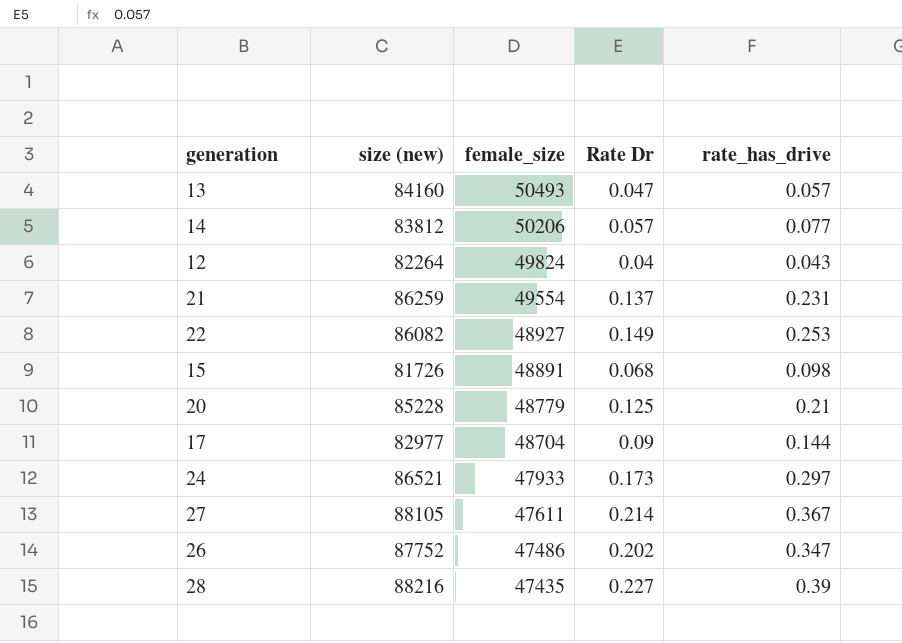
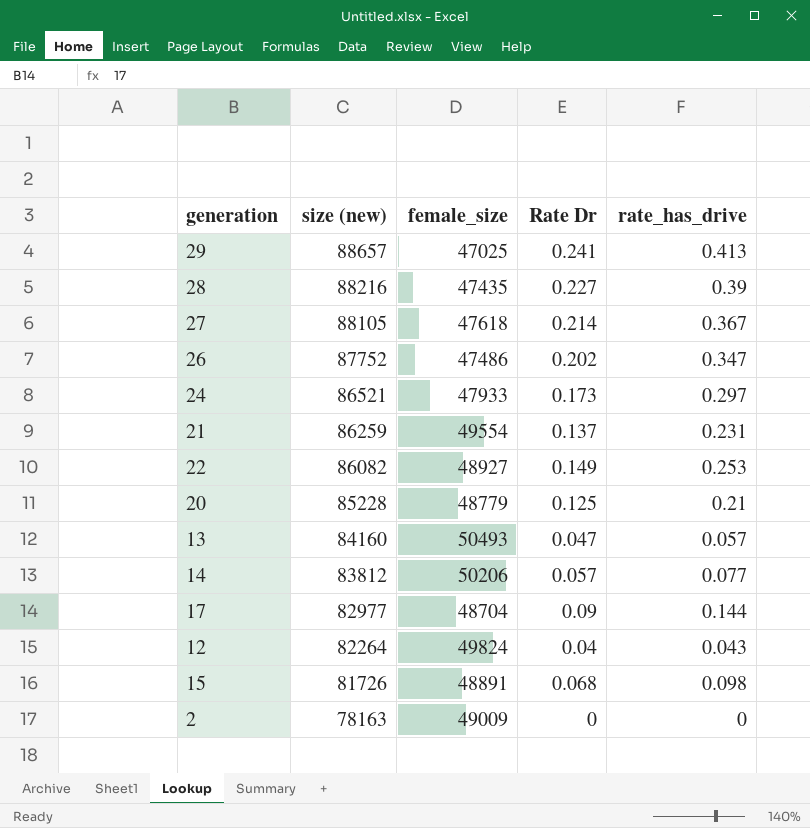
row order: female_size descending -> size (new) descending
row 29: none -> 88657 | 47025 | 0.241 | 0.413
27 | female_size: 47611 -> 47618
row 2: none -> 78163 | 49009 | 0 | 0

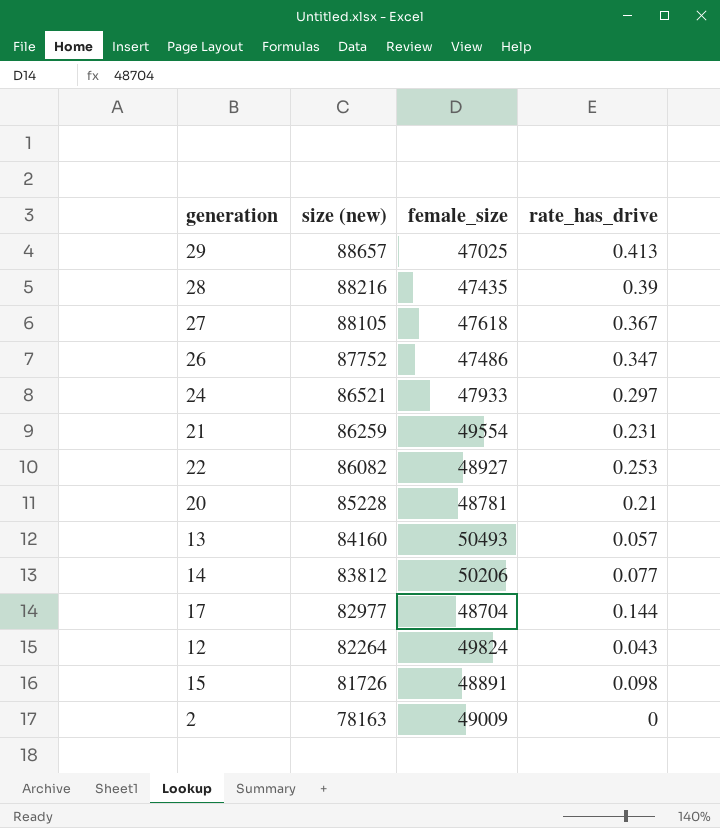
column Rate Dr | position: 4 -> none
20 | female_size: 48779 -> 48781

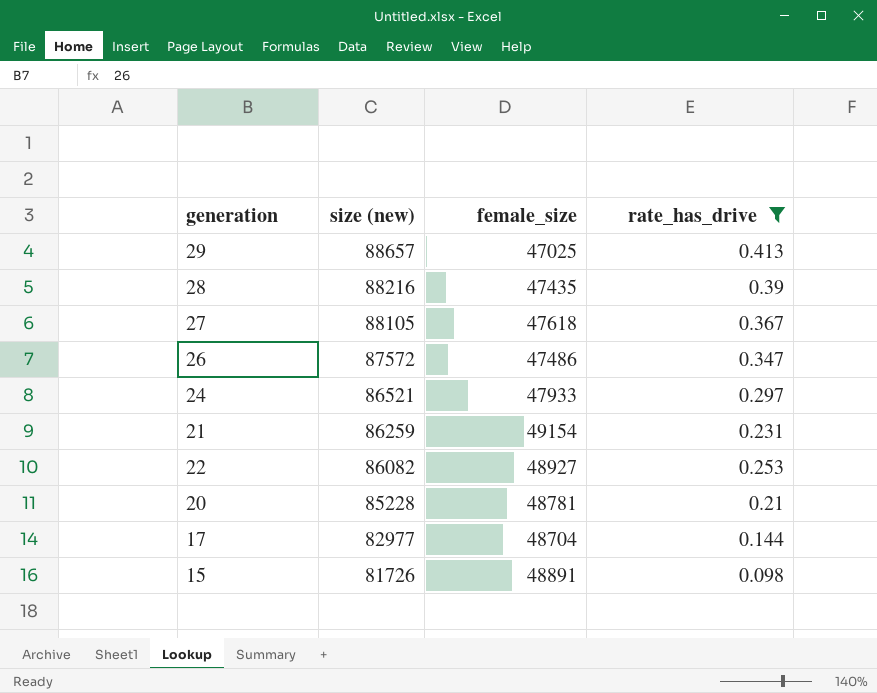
filter: none -> rate_has_drive >= 0.098
26 | size (new): 87752 -> 87572
21 | female_size: 49554 -> 49154

